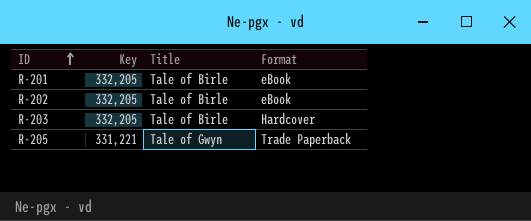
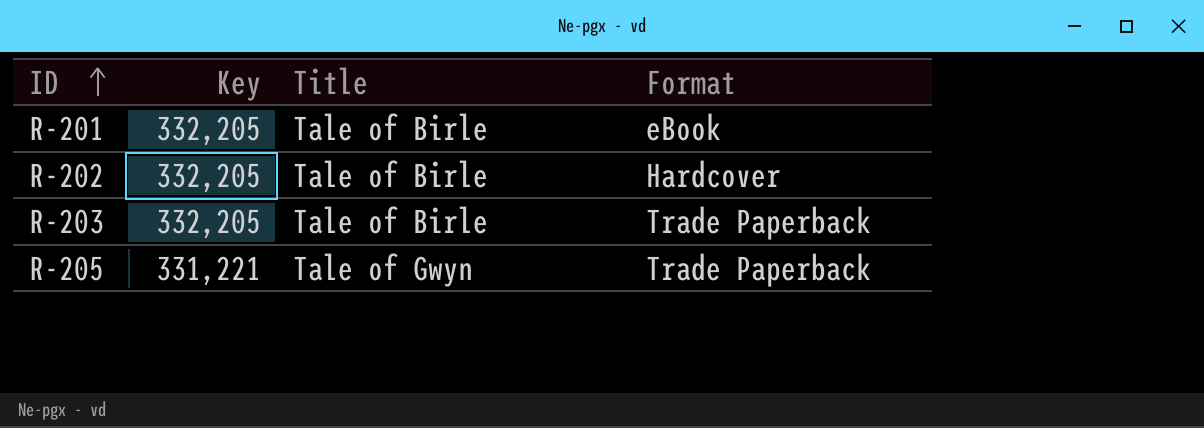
R-202 | Format: eBook -> Hardcover
R-203 | Format: Hardcover -> Trade Paperback

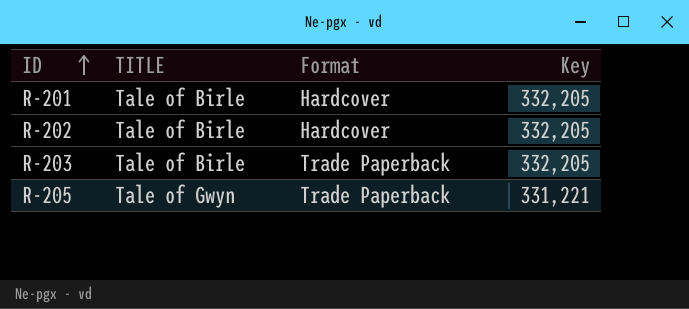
column name: Title -> TITLE
column Key | position: 2 -> 4
R-201 | Format: eBook -> Hardcover

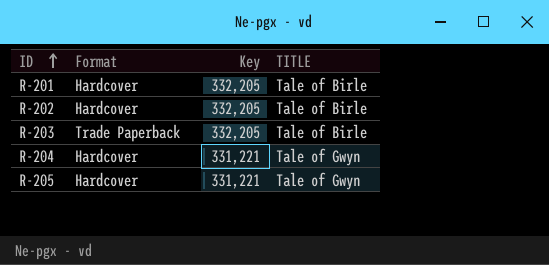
column TITLE | position: 2 -> 4
row R-204: none -> Hardcover | 331,221 | Tale of Gwyn
R-205 | Format: Trade Paperback -> Hardcover

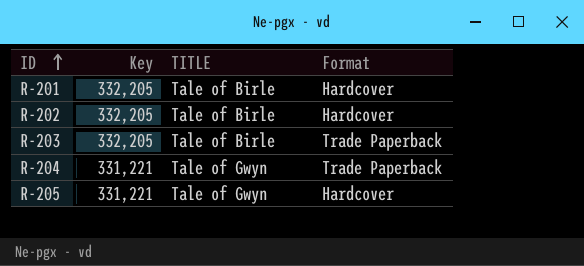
column Format | position: 2 -> 4
R-204 | Format: Hardcover -> Trade Paperback

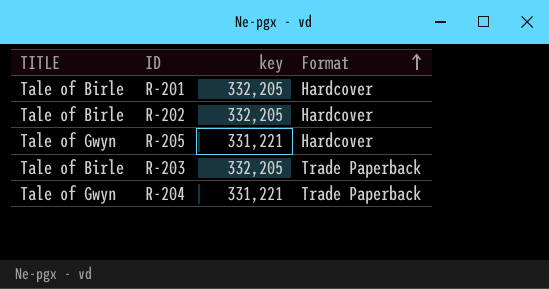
row order: ID ascending -> Format ascending
column TITLE | position: 3 -> 1
column name: Key -> key

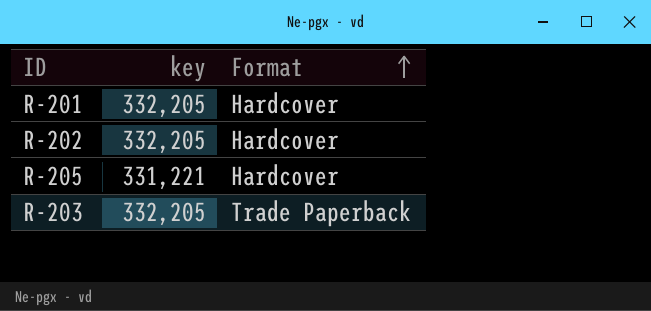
column TITLE | position: 1 -> none
row R-204: Tale of Gwyn | 331,221 | Trade Paperback -> none

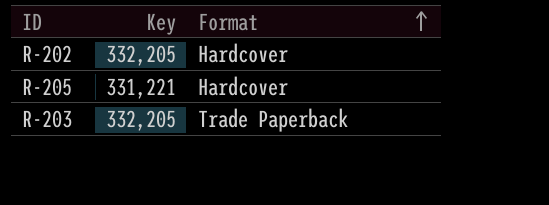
column name: key -> Key
row R-201: 332,205 | Hardcover -> none

